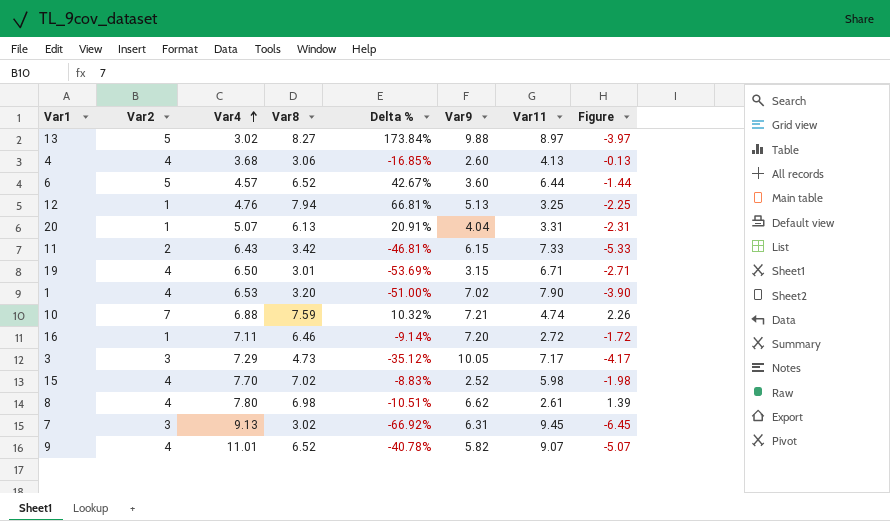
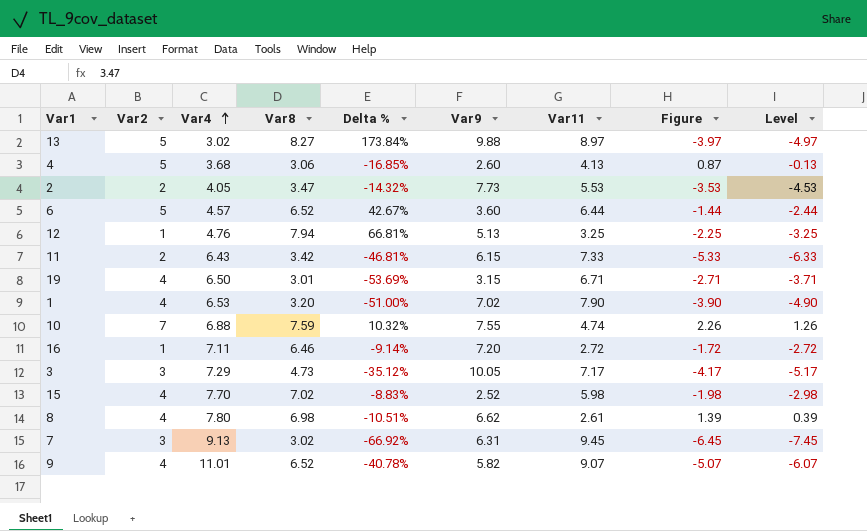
column Level | formula: none -> [Figure] - 1
row 20: 1 | 5.07 | 6.13 | 20.91% | 4.04 | 3.31 | -2.31 -> none
4 | Var2: 4 -> 5
4 | Figure: -0.13 -> 0.87
row 2: none -> 2 | 4.05 | 3.47 | -14.32% | 7.73 | 5.53 | -3.53 | -4.53
10 | Var9: 7.21 -> 7.55

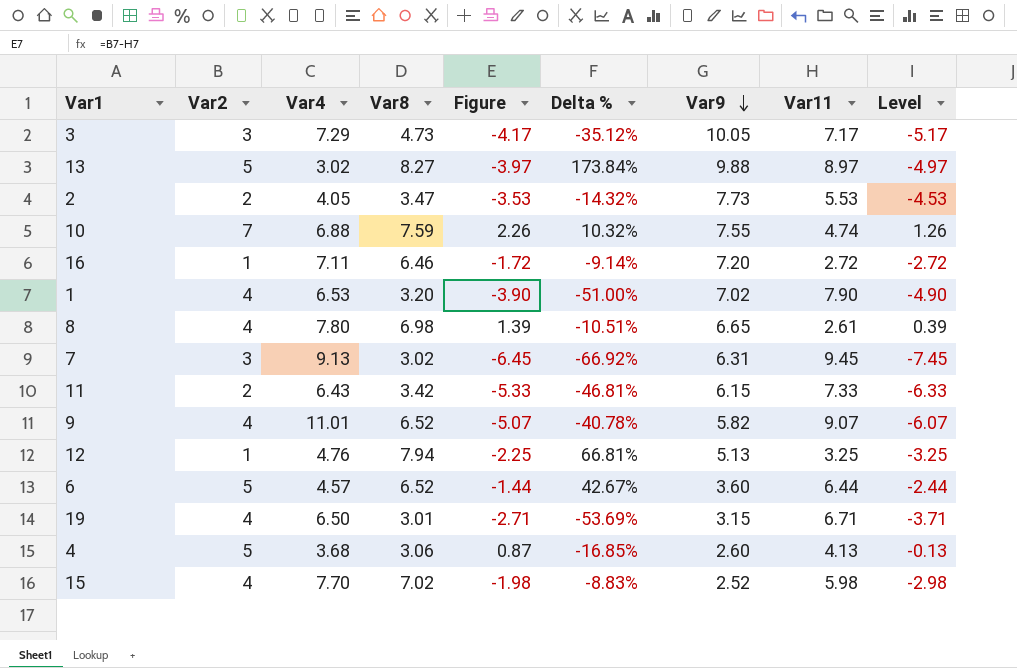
row order: Var4 ascending -> Var9 descending
column Figure | position: 8 -> 5
8 | Var9: 6.62 -> 6.65

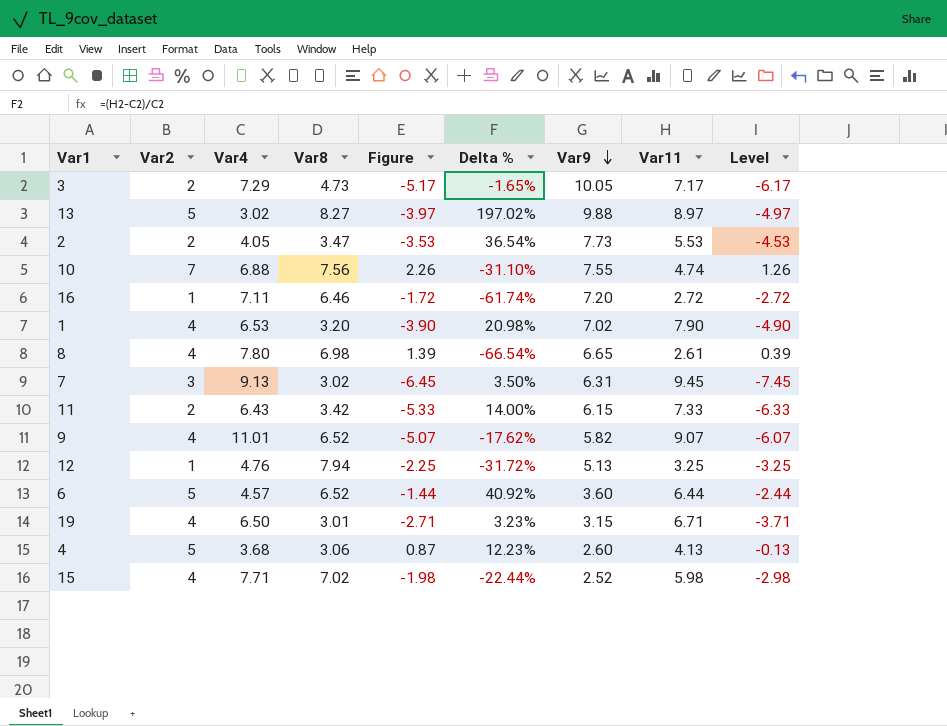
column Delta % | formula: ([Var8] - [Var4]) / [Var4] -> ([Var11] - [Var4]) / [Var4]
3 | Var2: 3 -> 2
3 | Figure: -4.17 -> -5.17
3 | Level: -5.17 -> -6.17
10 | Var8: 7.59 -> 7.56
15 | Var4: 7.70 -> 7.71

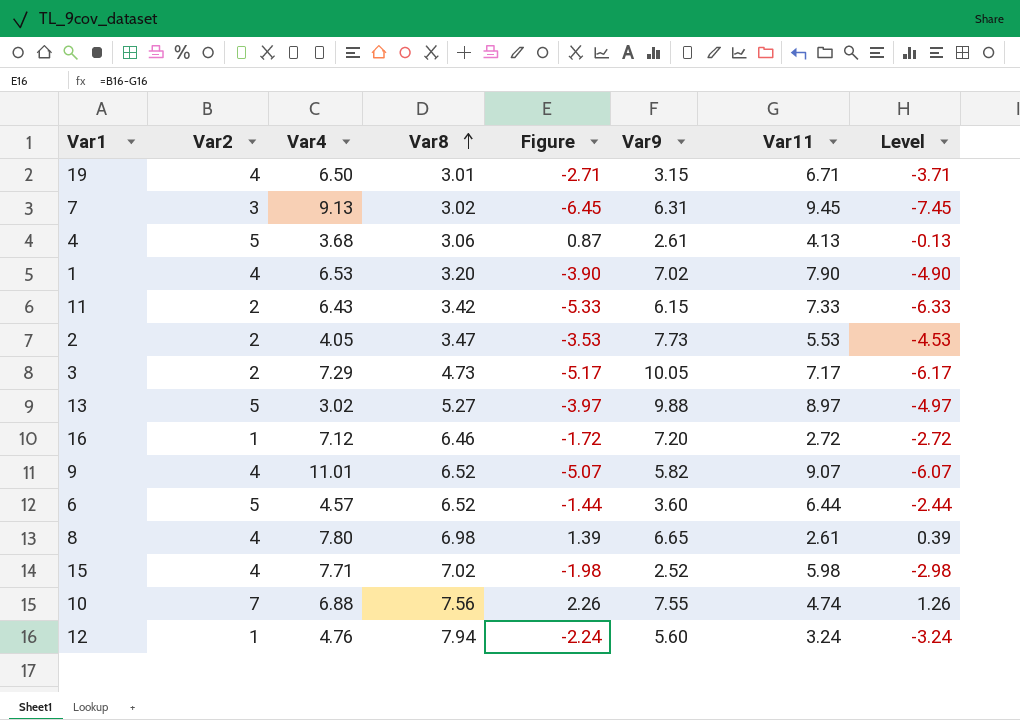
row order: Var9 descending -> Var8 ascending
column Delta % | formula: ([Var11] - [Var4]) / [Var4] -> none
4 | Var9: 2.60 -> 2.61
13 | Var8: 8.27 -> 5.27
16 | Var4: 7.11 -> 7.12
12 | Figure: -2.25 -> -2.24
12 | Var9: 5.13 -> 5.60
12 | Var11: 3.25 -> 3.24
12 | Level: -3.25 -> -3.24

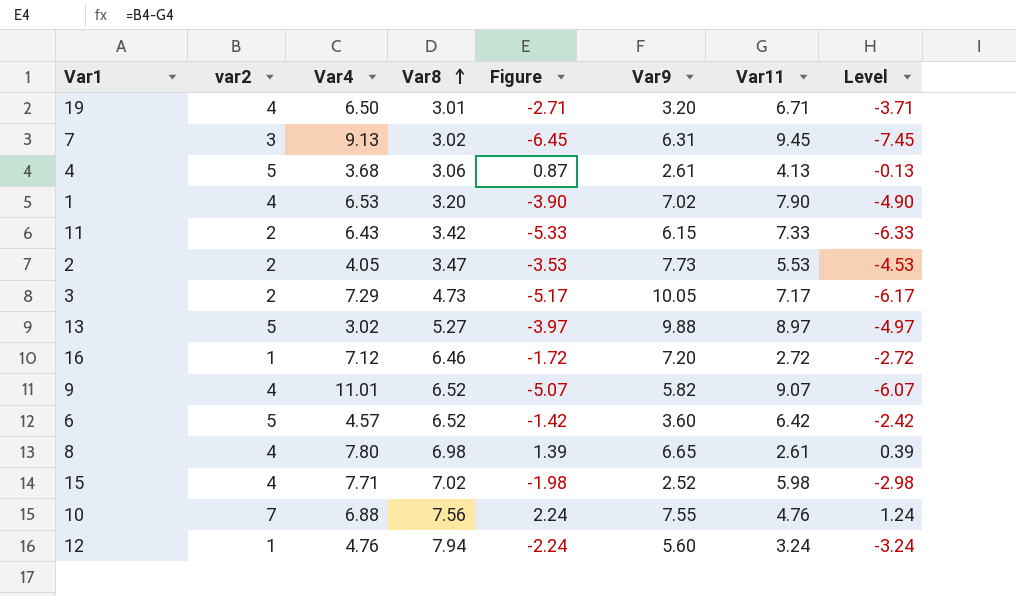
column name: Var2 -> var2
19 | Var9: 3.15 -> 3.20
6 | Figure: -1.44 -> -1.42
6 | Var11: 6.44 -> 6.42
6 | Level: -2.44 -> -2.42
10 | Figure: 2.26 -> 2.24
10 | Var11: 4.74 -> 4.76
10 | Level: 1.26 -> 1.24

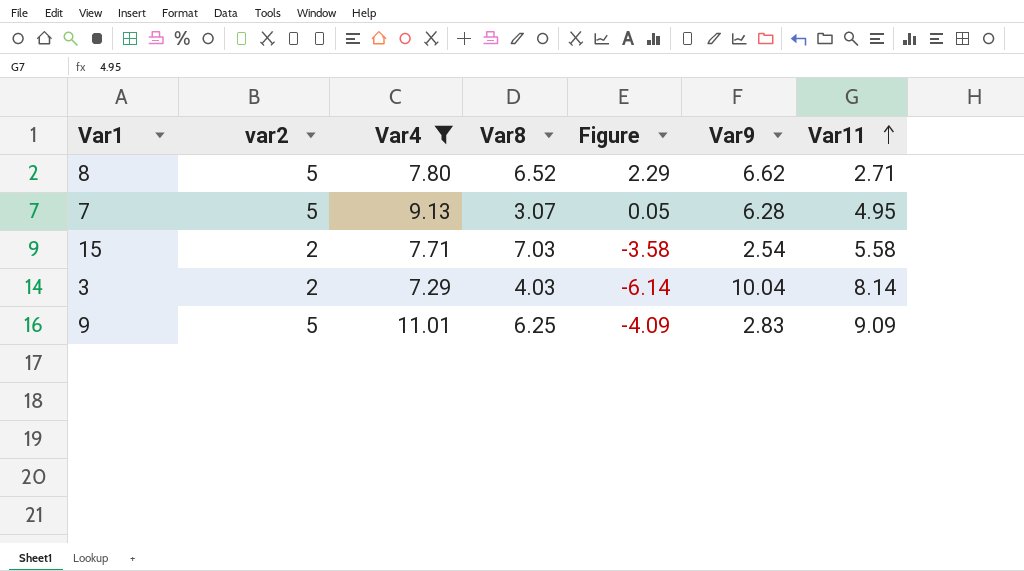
filter: none -> Var4 >= 7.29
row order: Var8 ascending -> Var11 ascending
column Level | formula: [Figure] - 1 -> none
8 | var2: 4 -> 5
8 | Var8: 6.98 -> 6.52
8 | Figure: 1.39 -> 2.29
8 | Var9: 6.65 -> 6.62
8 | Var11: 2.61 -> 2.71
7 | var2: 3 -> 5
7 | Var8: 3.02 -> 3.07
7 | Figure: -6.45 -> 0.05
7 | Var9: 6.31 -> 6.28
7 | Var11: 9.45 -> 4.95
15 | var2: 4 -> 2
15 | Var8: 7.02 -> 7.03
15 | Figure: -1.98 -> -3.58
15 | Var9: 2.52 -> 2.54
15 | Var11: 5.98 -> 5.58
3 | Var8: 4.73 -> 4.03
3 | Figure: -5.17 -> -6.14
3 | Var9: 10.05 -> 10.04
3 | Var11: 7.17 -> 8.14
9 | var2: 4 -> 5
9 | Var8: 6.52 -> 6.25
9 | Figure: -5.07 -> -4.09
9 | Var9: 5.82 -> 2.83
9 | Var11: 9.07 -> 9.09

